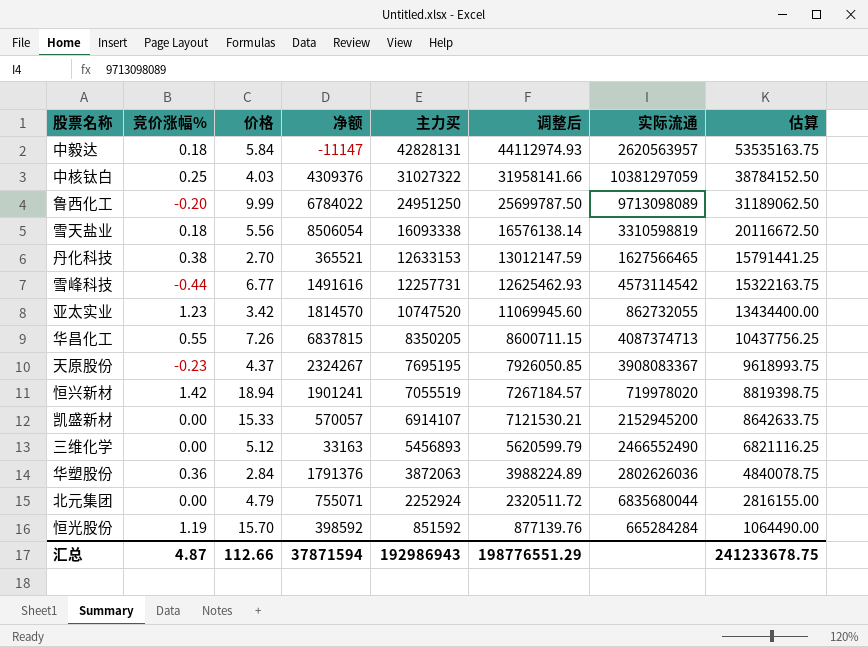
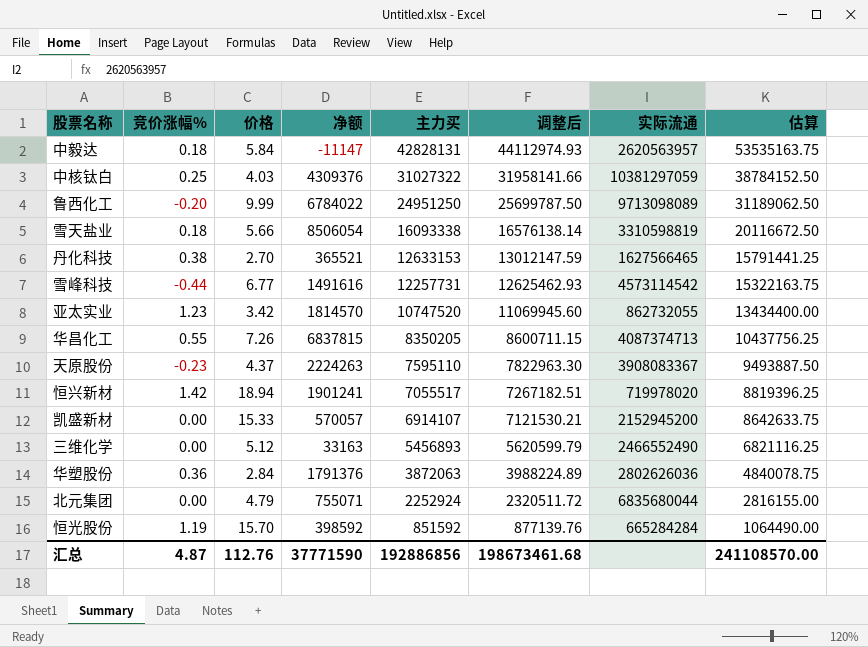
雪天盐业 | 价格: 5.56 -> 5.66
天原股份 | 净额: 2324267 -> 2224263
天原股份 | 主力买: 7695195 -> 7595110
天原股份 | 调整后: 7926050.85 -> 7822963.30
天原股份 | 估算: 9618993.75 -> 9493887.50
恒兴新材 | 主力买: 7055519 -> 7055517
恒兴新材 | 调整后: 7267184.57 -> 7267182.51
恒兴新材 | 估算: 8819398.75 -> 8819396.25
汇总 | 价格: 112.66 -> 112.76
汇总 | 净额: 37871594 -> 37771590
汇总 | 主力买: 192986943 -> 192886856
汇总 | 调整后: 198776551.29 -> 198673461.68
汇总 | 估算: 241233678.75 -> 241108570.00

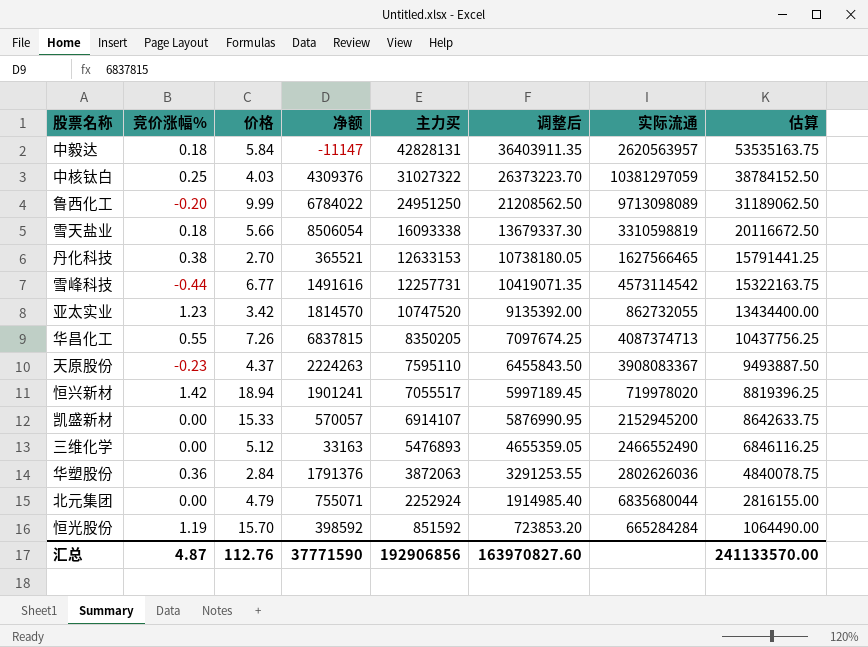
column 调整后 | formula: [主力买] * 1.03 -> [主力买] * 0.85
三维化学 | 主力买: 5456893 -> 5476893
三维化学 | 估算: 6821116.25 -> 6846116.25
汇总 | 主力买: 192886856 -> 192906856
汇总 | 调整后: 198673461.68 -> 163970827.60
汇总 | 估算: 241108570.00 -> 241133570.00

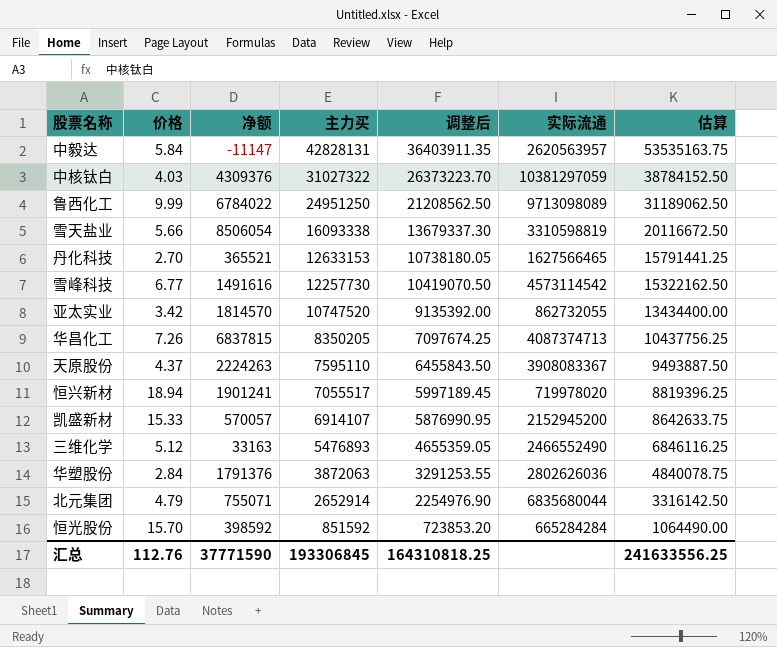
column 竞价涨幅% | position: 2 -> none
雪峰科技 | 主力买: 12257731 -> 12257730
雪峰科技 | 调整后: 10419071.35 -> 10419070.50
雪峰科技 | 估算: 15322163.75 -> 15322162.50
北元集团 | 主力买: 2252924 -> 2652914
北元集团 | 调整后: 1914985.40 -> 2254976.90
北元集团 | 估算: 2816155.00 -> 3316142.50
汇总 | 主力买: 192906856 -> 193306845
汇总 | 调整后: 163970827.60 -> 164310818.25
汇总 | 估算: 241133570.00 -> 241633556.25

